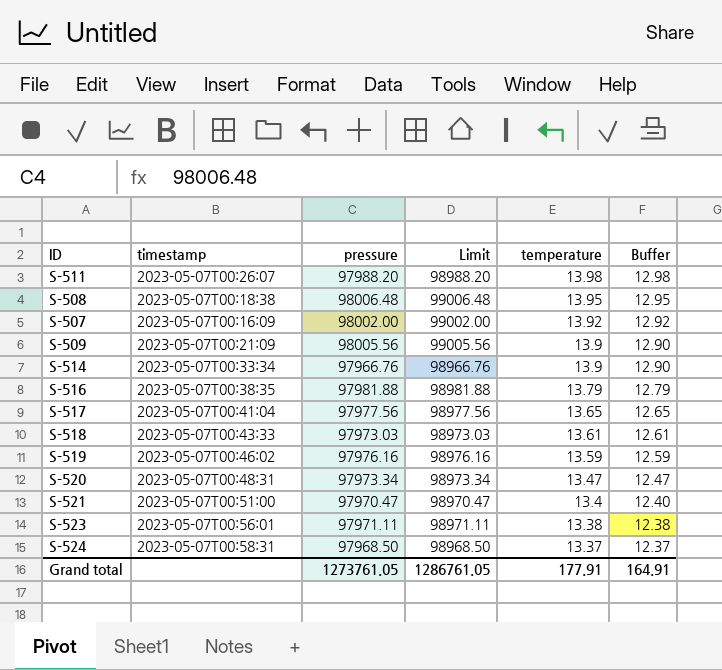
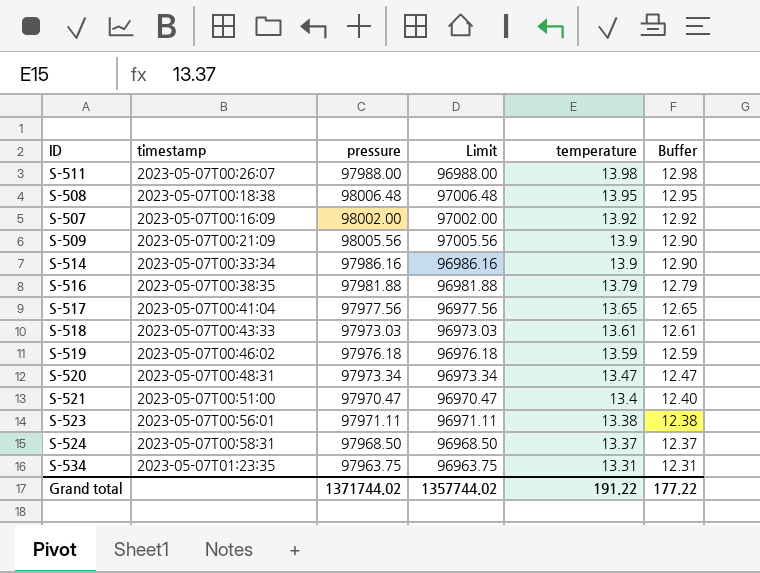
column Limit | formula: [pressure] + 1000 -> [pressure] - 1000
S-511 | pressure: 97988.20 -> 97988.00
S-514 | pressure: 97966.76 -> 97986.16
S-519 | pressure: 97976.16 -> 97976.18
row S-534: none -> 2023-05-07T01:23:35 | 97963.75 | 96963.75 | 13.31 | 12.31
Grand total | pressure: 1273761.05 -> 1371744.02
Grand total | Limit: 1286761.05 -> 1357744.02
Grand total | temperature: 177.91 -> 191.22
Grand total | Buffer: 164.91 -> 177.22

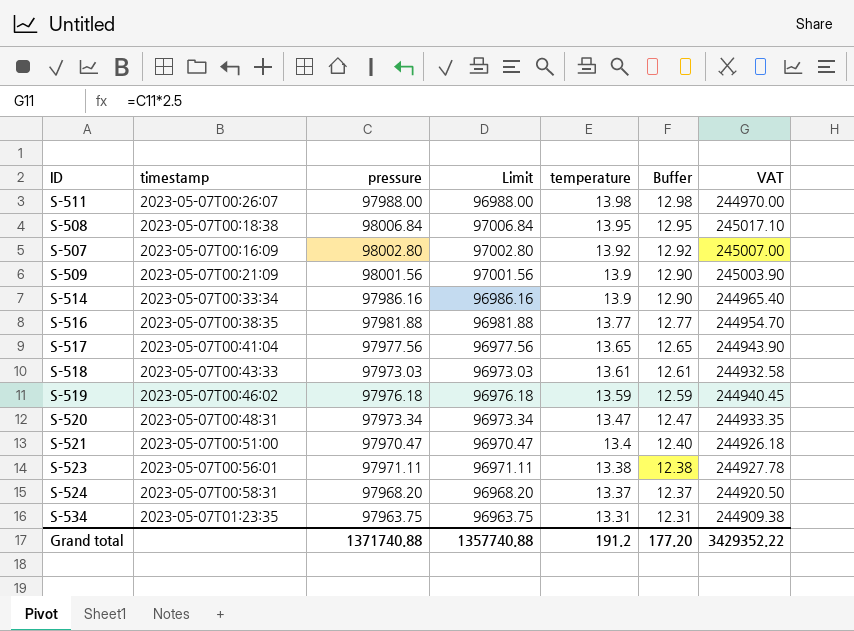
column VAT | formula: none -> [pressure] * 2.5
S-508 | pressure: 98006.48 -> 98006.84
S-508 | Limit: 97006.48 -> 97006.84
S-507 | pressure: 98002.00 -> 98002.80
S-507 | Limit: 97002.00 -> 97002.80
S-509 | pressure: 98005.56 -> 98001.56
S-509 | Limit: 97005.56 -> 97001.56
S-516 | temperature: 13.79 -> 13.77
S-516 | Buffer: 12.79 -> 12.77
S-524 | pressure: 97968.50 -> 97968.20
S-524 | Limit: 96968.50 -> 96968.20
Grand total | pressure: 1371744.02 -> 1371740.88
Grand total | Limit: 1357744.02 -> 1357740.88
Grand total | temperature: 191.22 -> 191.2
Grand total | Buffer: 177.22 -> 177.20

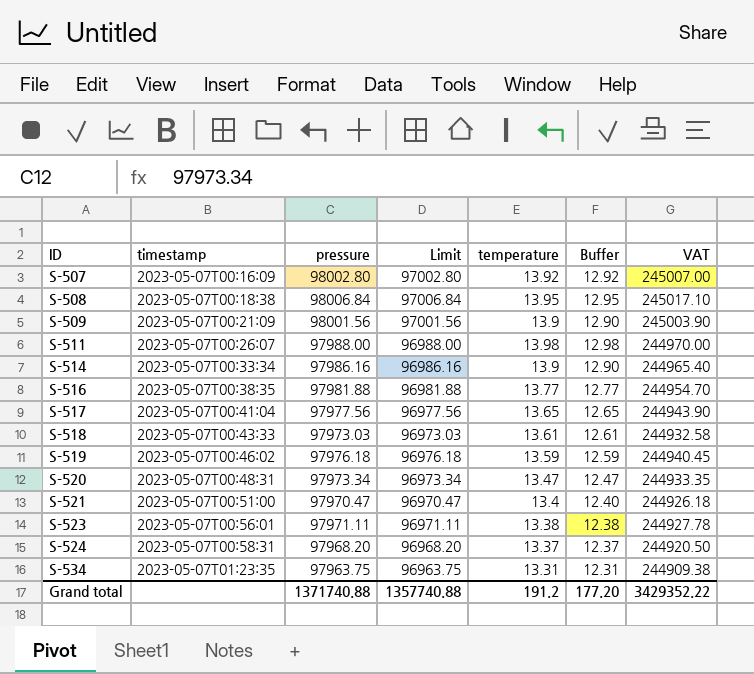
row order: temperature descending -> ID ascending

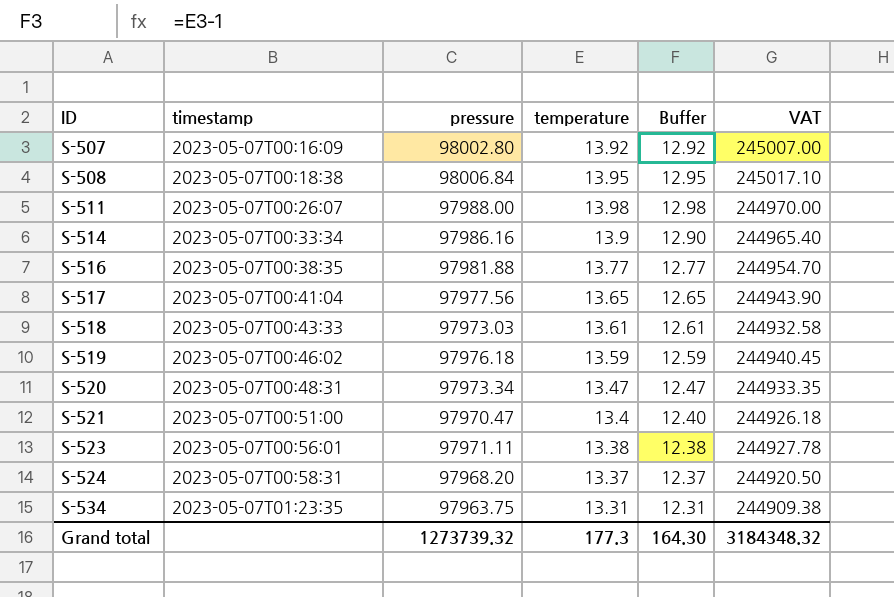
column Limit | formula: [pressure] - 1000 -> none
row S-509: 2023-05-07T00:21:09 | 98001.56 | 97001.56 | 13.9 | 12.90 | 245003.90 -> none
Grand total | pressure: 1371740.88 -> 1273739.32
Grand total | temperature: 191.2 -> 177.3
Grand total | Buffer: 177.20 -> 164.30
Grand total | VAT: 3429352.22 -> 3184348.32

